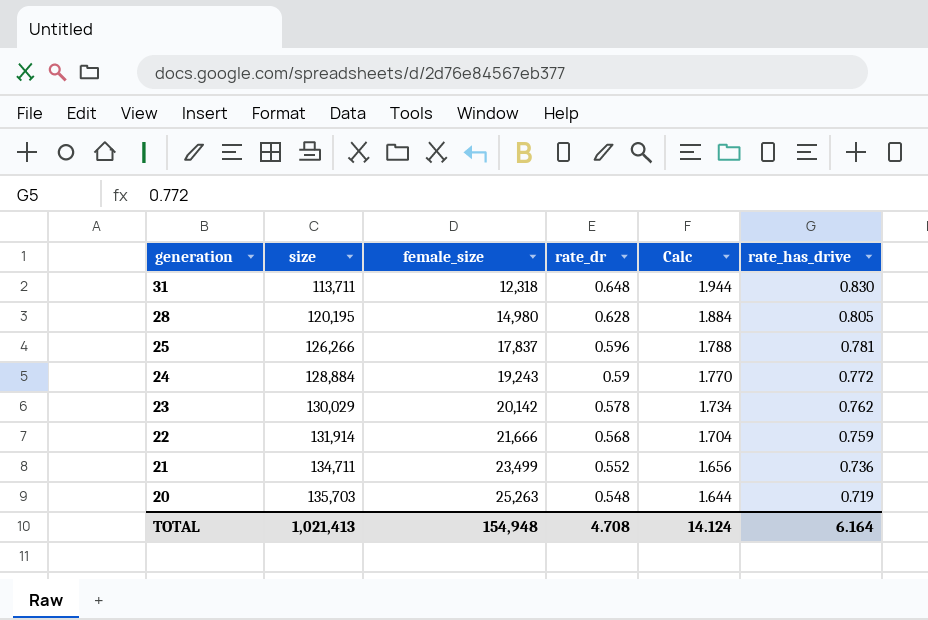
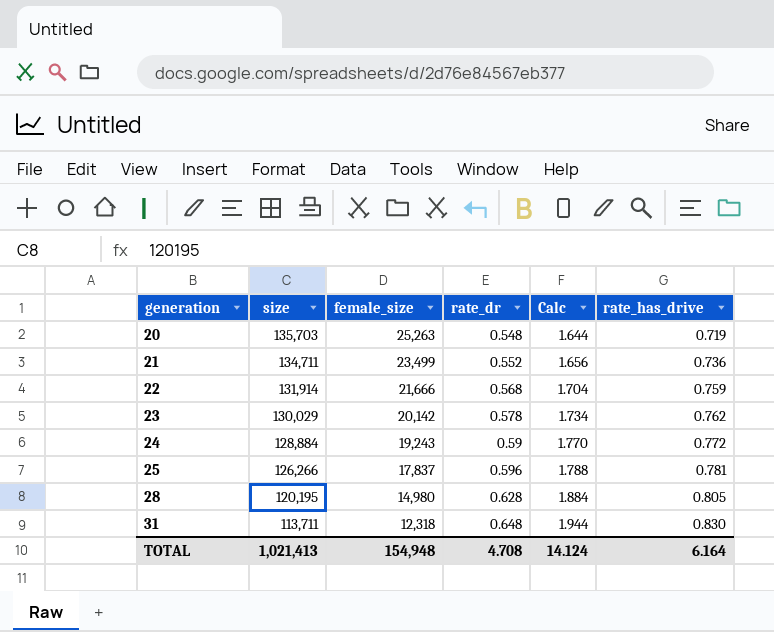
row order: generation descending -> generation ascending

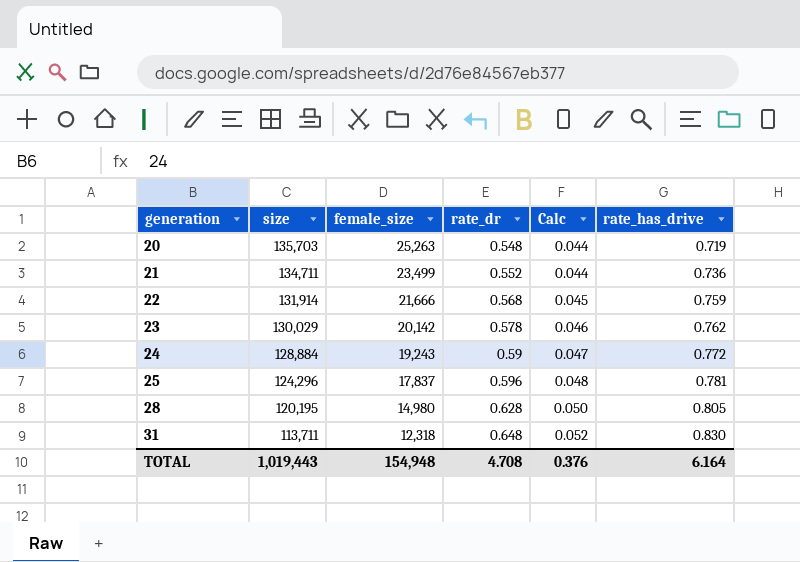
column Calc | formula: [rate_dr] * 3 -> [rate_dr] * 0.08
25 | size: 126,266 -> 124,296
TOTAL | size: 1,021,413 -> 1,019,443
TOTAL | Calc: 14.124 -> 0.376

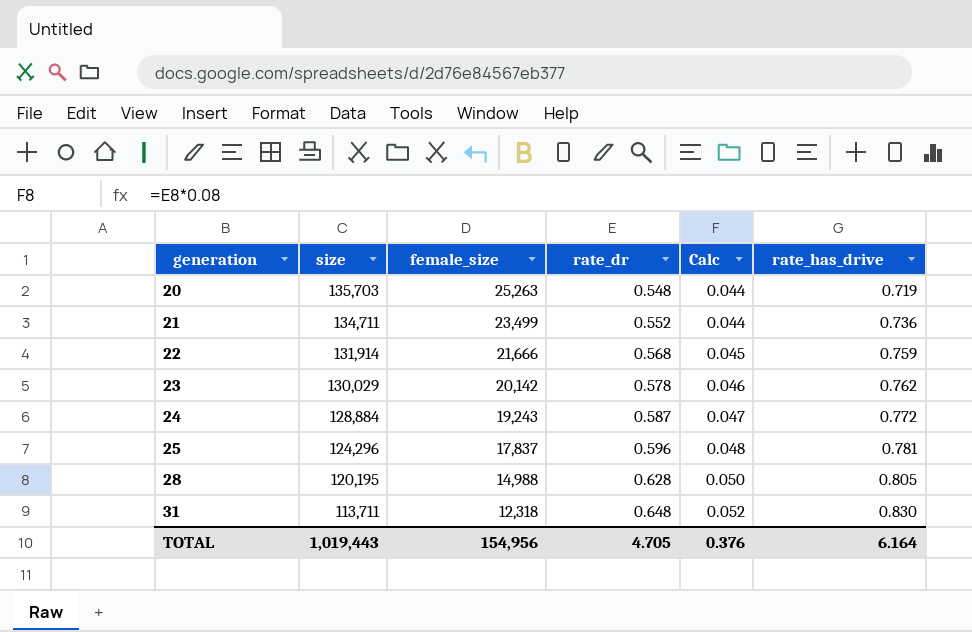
24 | rate_dr: 0.59 -> 0.587
28 | female_size: 14,980 -> 14,988
TOTAL | female_size: 154,948 -> 154,956
TOTAL | rate_dr: 4.708 -> 4.705

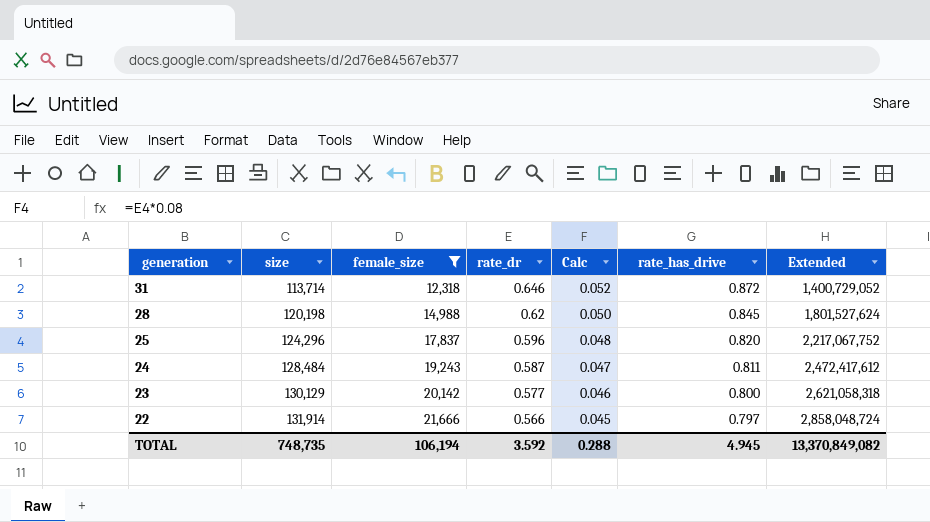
filter: none -> female_size <= 21,666
row order: generation ascending -> generation descending
column Extended | formula: none -> [size] * [female_size]
31 | size: 113,711 -> 113,714
31 | rate_dr: 0.648 -> 0.646
31 | rate_has_drive: 0.830 -> 0.872
28 | size: 120,195 -> 120,198
28 | rate_dr: 0.628 -> 0.62
28 | rate_has_drive: 0.805 -> 0.845
25 | rate_has_drive: 0.781 -> 0.820
24 | size: 128,884 -> 128,484
24 | rate_has_drive: 0.772 -> 0.811
23 | size: 130,029 -> 130,129
23 | rate_dr: 0.578 -> 0.577
23 | rate_has_drive: 0.762 -> 0.800
22 | rate_dr: 0.568 -> 0.566
22 | rate_has_drive: 0.759 -> 0.797
TOTAL | size: 1,019,443 -> 748,735
TOTAL | female_size: 154,956 -> 106,194
TOTAL | rate_dr: 4.705 -> 3.592
TOTAL | Calc: 0.376 -> 0.288
TOTAL | rate_has_drive: 6.164 -> 4.945

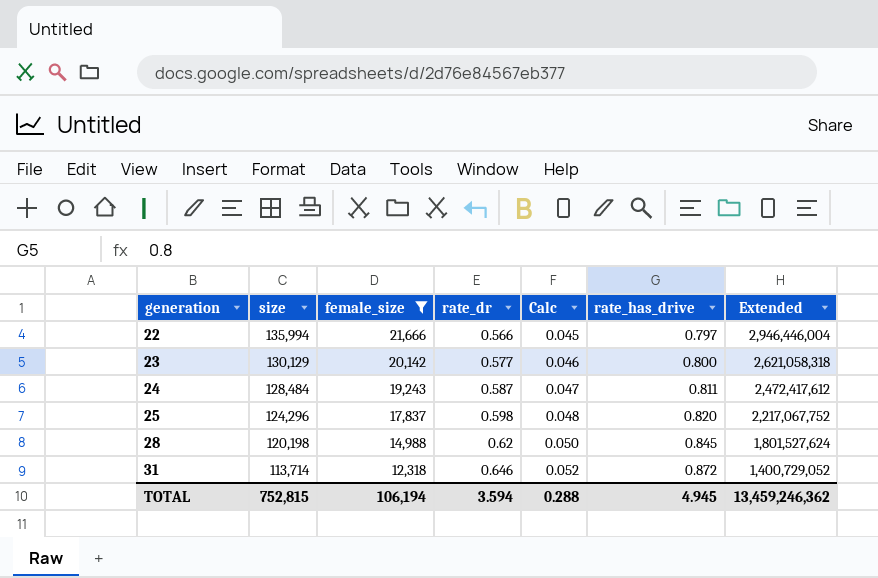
row order: generation descending -> generation ascending
22 | size: 131,914 -> 135,994
22 | Extended: 2,858,048,724 -> 2,946,446,004
25 | rate_dr: 0.596 -> 0.598
TOTAL | size: 748,735 -> 752,815
TOTAL | rate_dr: 3.592 -> 3.594
TOTAL | Extended: 13,370,849,082 -> 13,459,246,362

